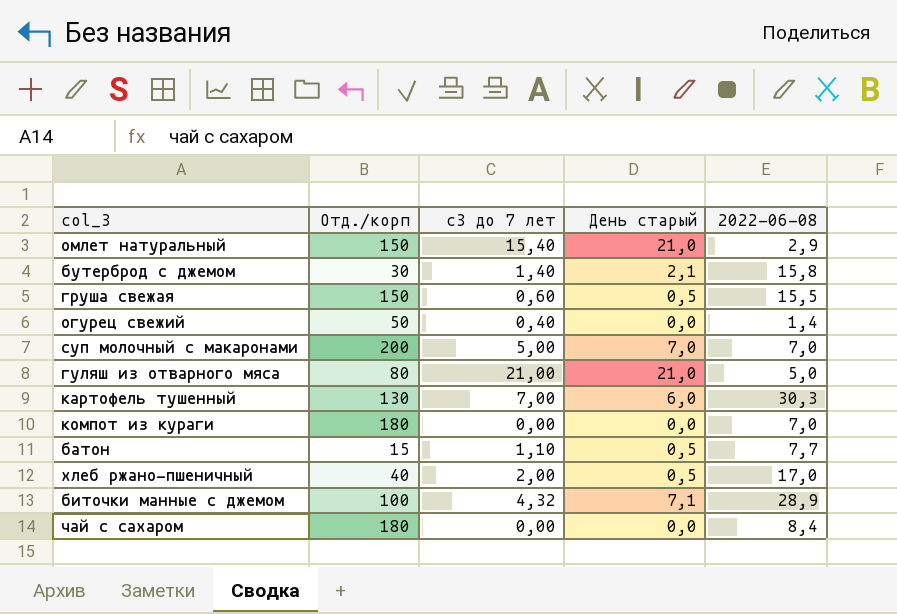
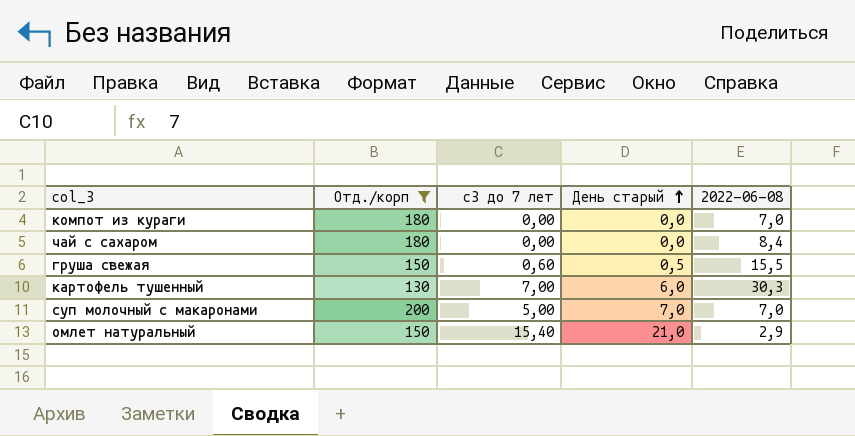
filter: none -> Отд./корп >= 130
row order: none -> День старый ascending

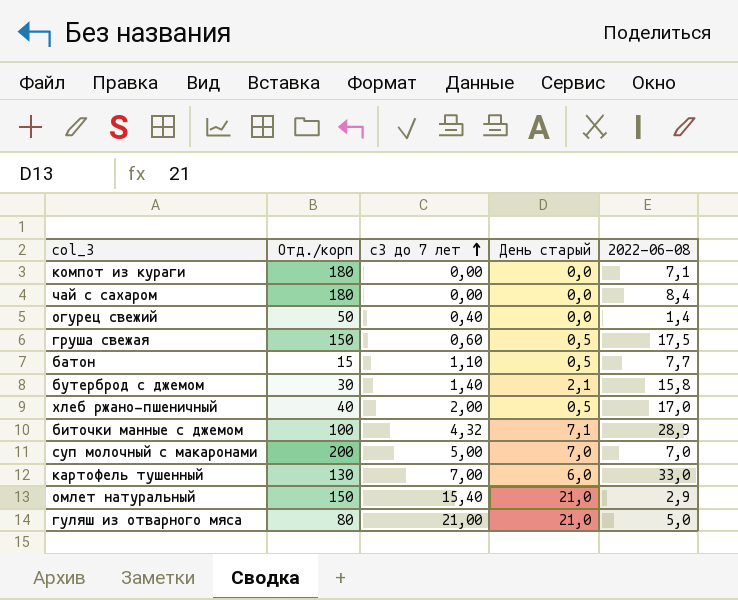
filter: Отд./корп >= 130 -> none
row order: День старый ascending -> с3 до 7 лет ascending
компот из кураги | 2022-06-08: 7,0 -> 7,1
груша свежая | 2022-06-08: 15,5 -> 17,5
картофель тушенный | 2022-06-08: 30,3 -> 33,0

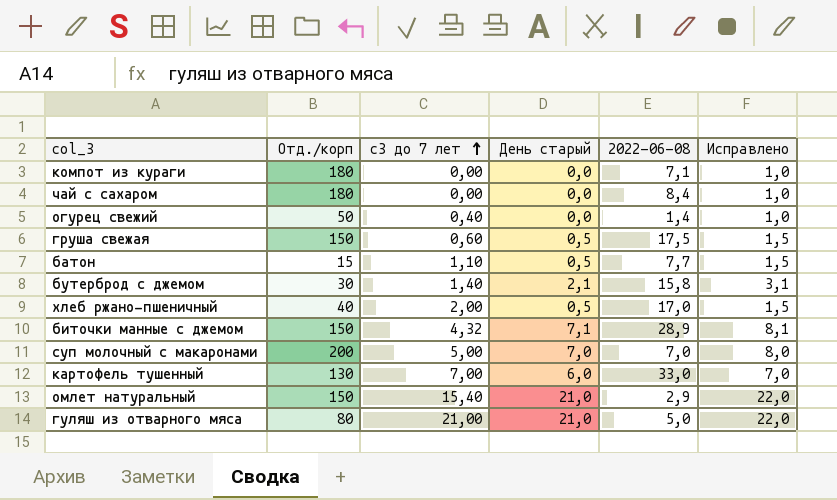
column Исправлено | formula: none -> [День старый] + 1
биточки манные с джемом | Отд./корп: 100 -> 150

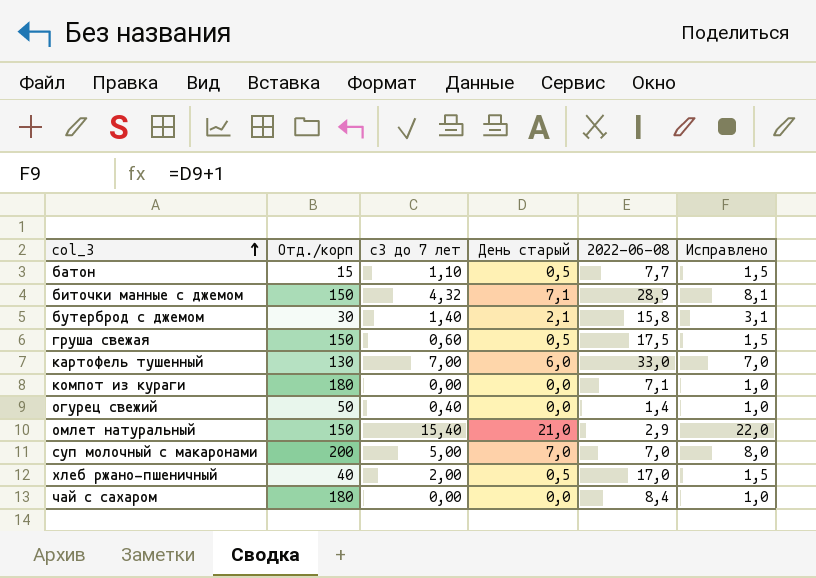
row order: с3 до 7 лет ascending -> col_3 ascending
row гуляш из отварного мяса: 80 | 21,00 | 21,0 | 5,0 | 22,0 -> none

